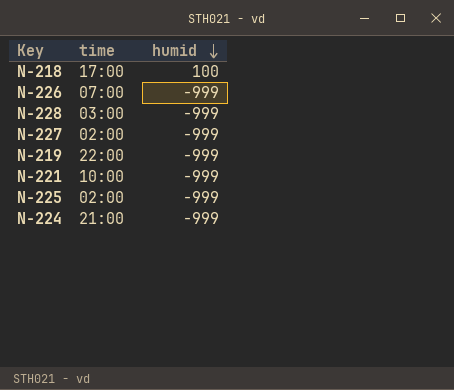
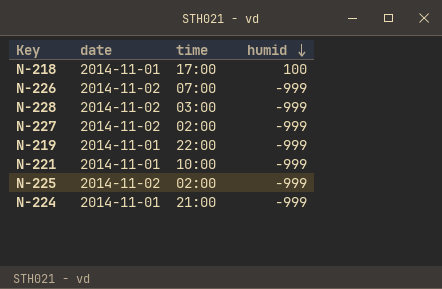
column date | position: none -> 2

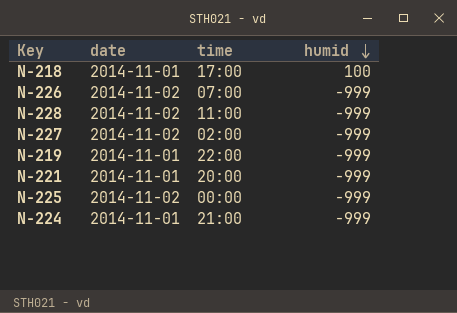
N-228 | time: 03:00 -> 11:00
N-221 | time: 10:00 -> 20:00
N-225 | time: 02:00 -> 00:00

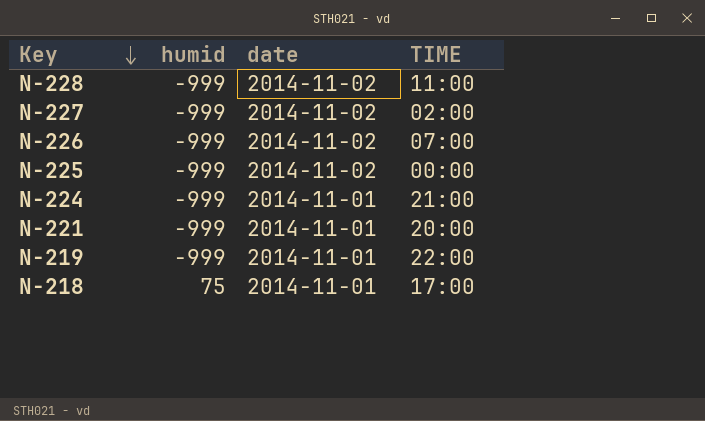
row order: humid descending -> Key descending
column humid | position: 4 -> 2
column name: time -> TIME
N-218 | humid: 100 -> 75

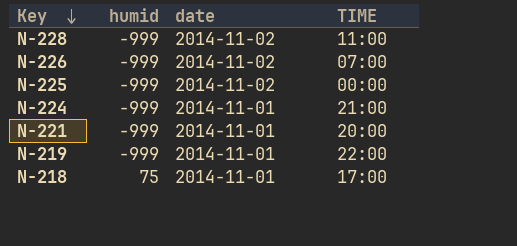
row N-227: -999 | 2014-11-02 | 02:00 -> none

